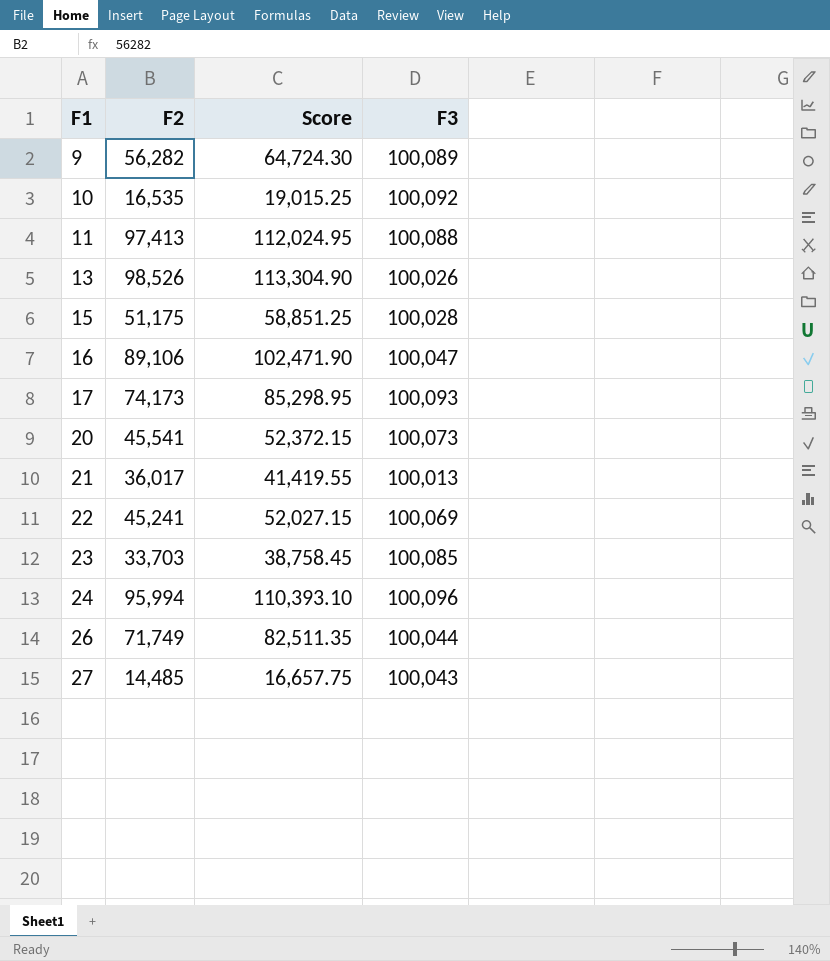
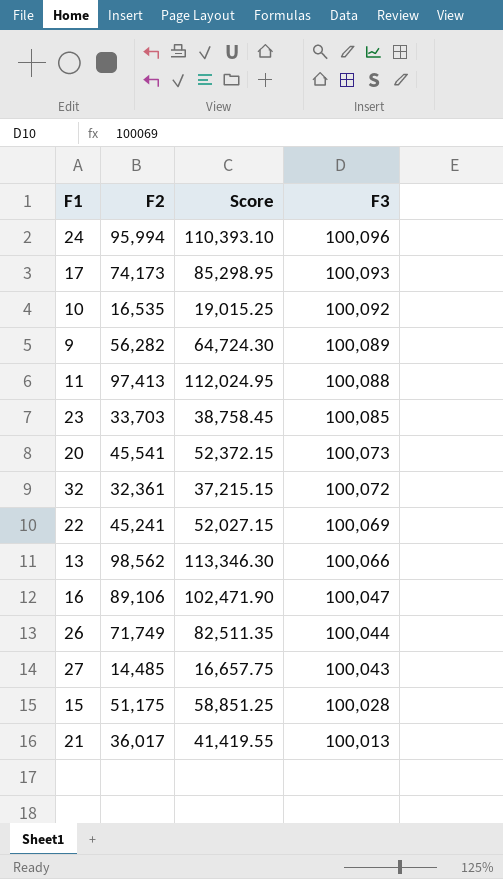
row order: F1 ascending -> F3 descending
row 32: none -> 32,361 | 37,215.15 | 100,072
13 | F2: 98,526 -> 98,562
13 | Score: 113,304.90 -> 113,346.30
13 | F3: 100,026 -> 100,066

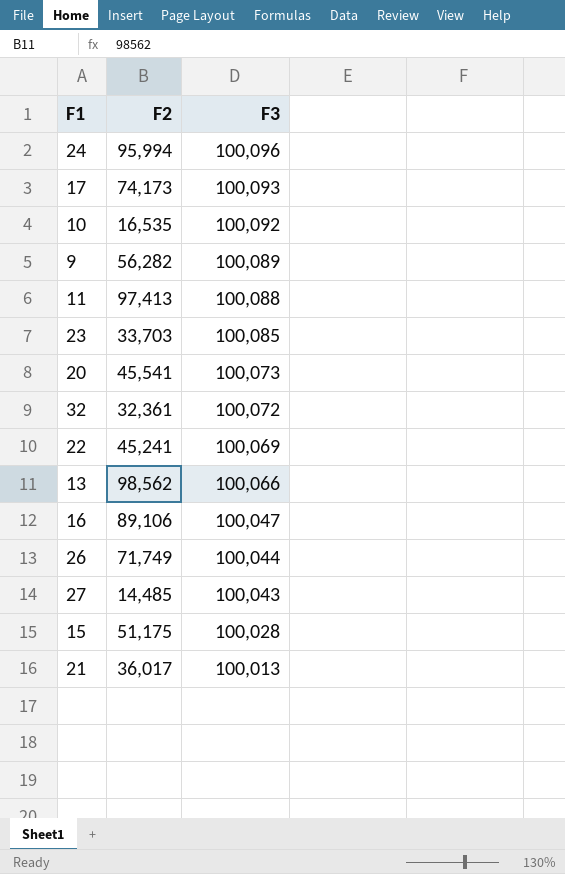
column Score | formula: [F2] * 1.15 -> none

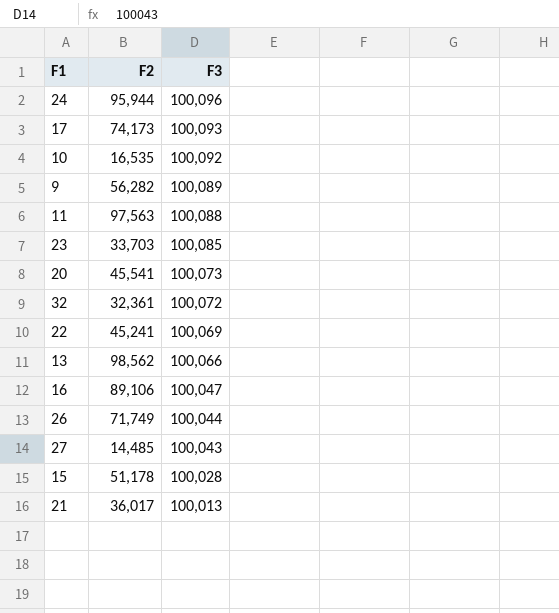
24 | F2: 95,994 -> 95,944
11 | F2: 97,413 -> 97,563
15 | F2: 51,175 -> 51,178

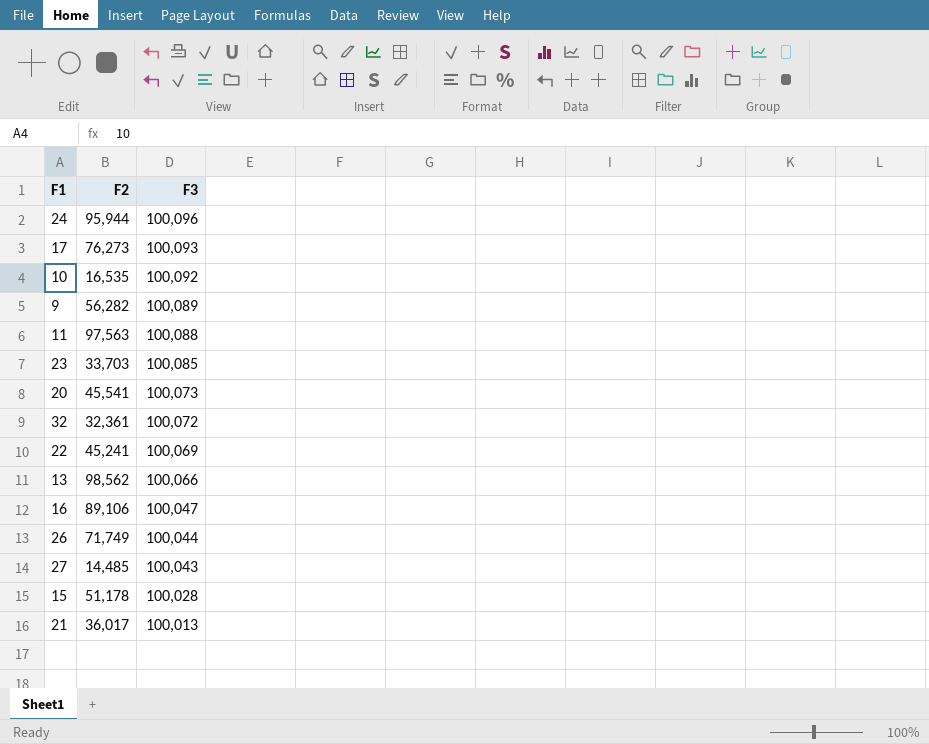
17 | F2: 74,173 -> 76,273

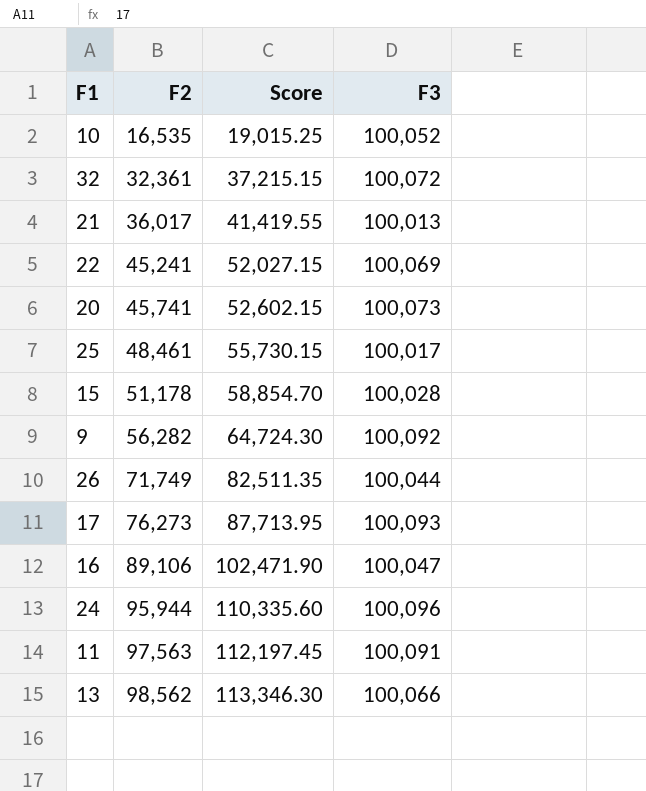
row order: F3 descending -> F2 ascending
column Score | formula: none -> [F2] * 1.15
row 23: 33,703 | 100,085 -> none
row 27: 14,485 | 100,043 -> none
10 | F3: 100,092 -> 100,052
20 | F2: 45,541 -> 45,741
row 25: none -> 48,461 | 55,730.15 | 100,017
9 | F3: 100,089 -> 100,092
11 | F3: 100,088 -> 100,091

